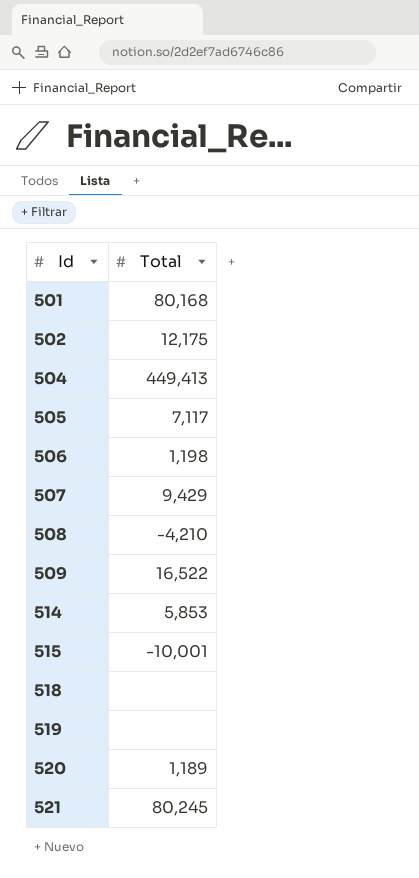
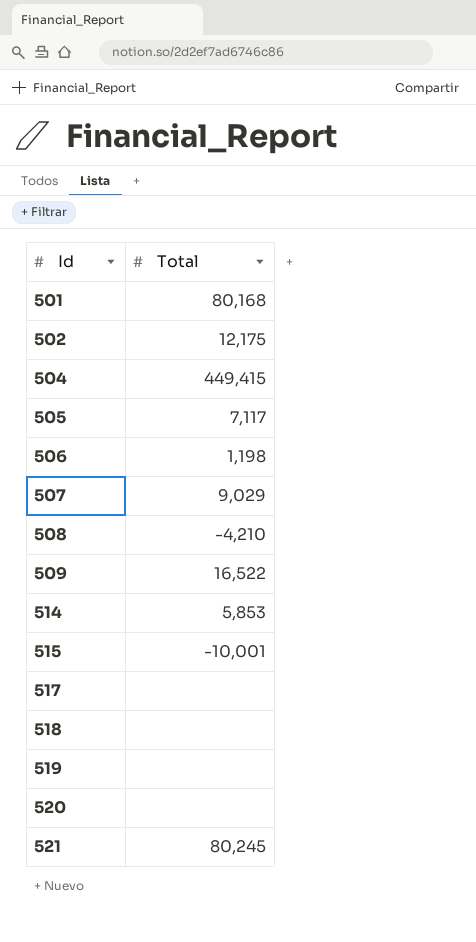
504 | Total: 449,413 -> 449,415
507 | Total: 9,429 -> 9,029
row 517: none -> none
520 | Total: 1,189 -> none

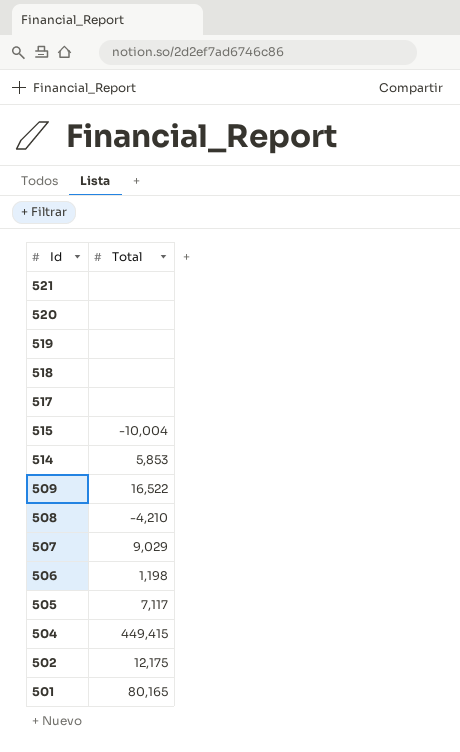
row order: Id ascending -> Id descending
521 | Total: 80,245 -> none
515 | Total: -10,001 -> -10,004
501 | Total: 80,168 -> 80,165

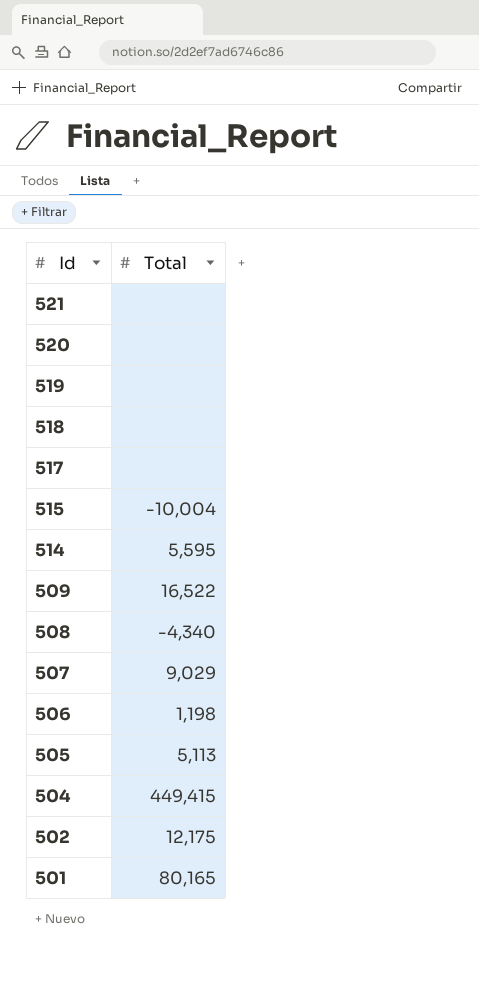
514 | Total: 5,853 -> 5,595
508 | Total: -4,210 -> -4,340
505 | Total: 7,117 -> 5,113

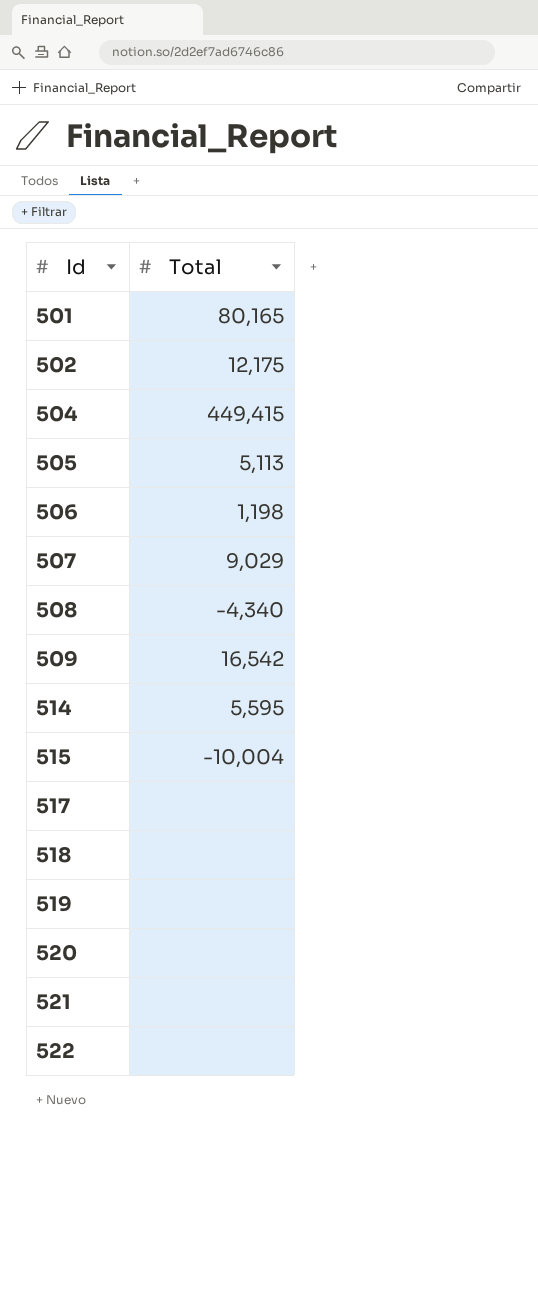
row order: Id descending -> Id ascending
509 | Total: 16,522 -> 16,542
row 522: none -> none

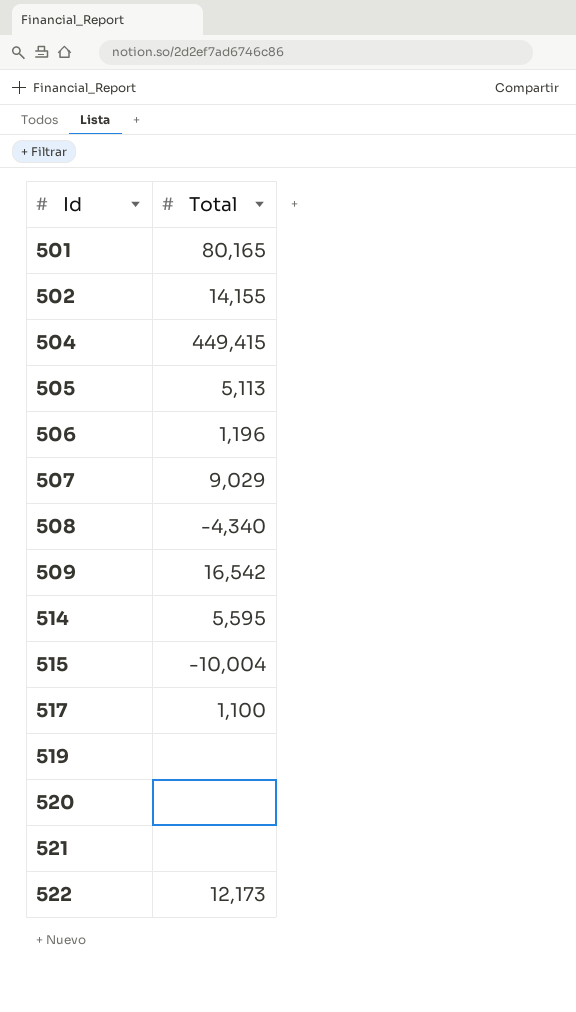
row 518: none -> none
502 | Total: 12,175 -> 14,155
506 | Total: 1,198 -> 1,196
517 | Total: none -> 1,100
522 | Total: none -> 12,173

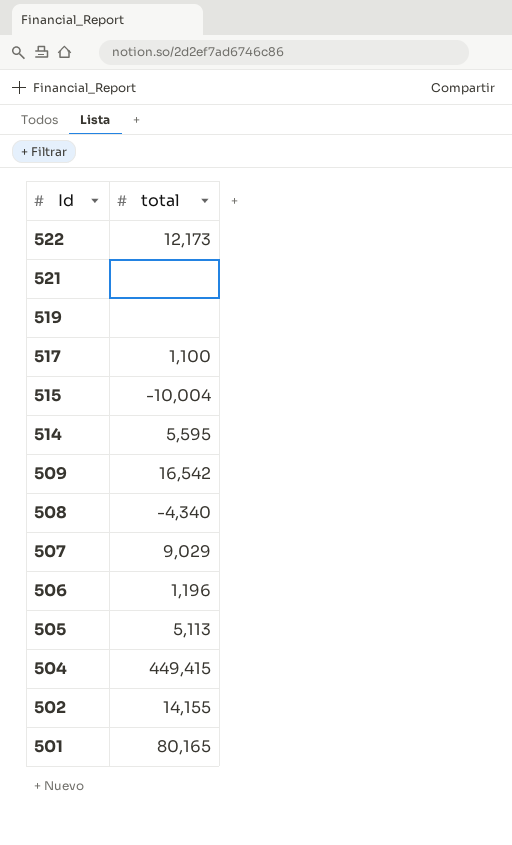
row order: Id ascending -> Id descending
column name: Total -> total
row 520: none -> none

